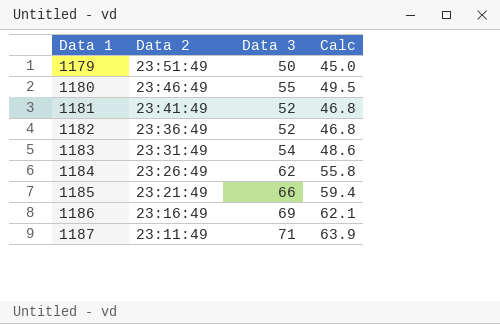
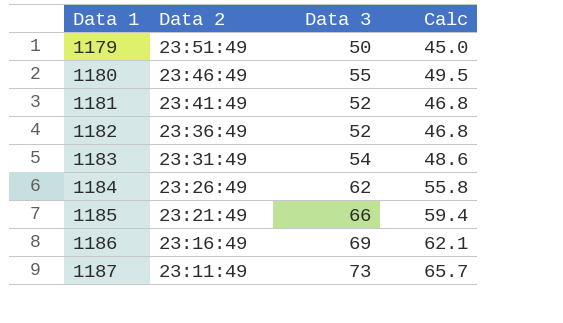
1187 | Data 3: 71 -> 73
1187 | Calc: 63.9 -> 65.7

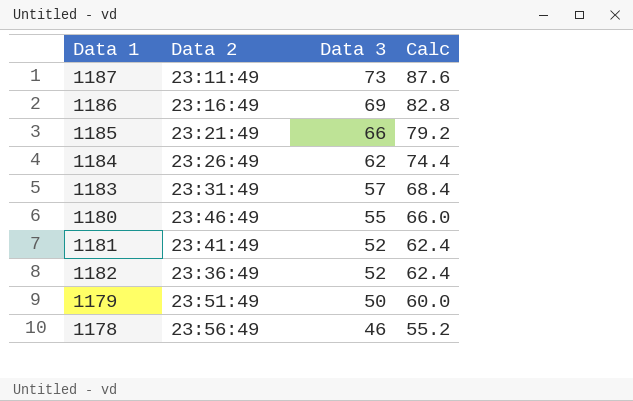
row order: Data 1 ascending -> Data 3 descending
column Calc | formula: [Data 3] * 0.9 -> [Data 3] * 1.2
1183 | Data 3: 54 -> 57
row 1178: none -> 23:56:49 | 46 | 55.2

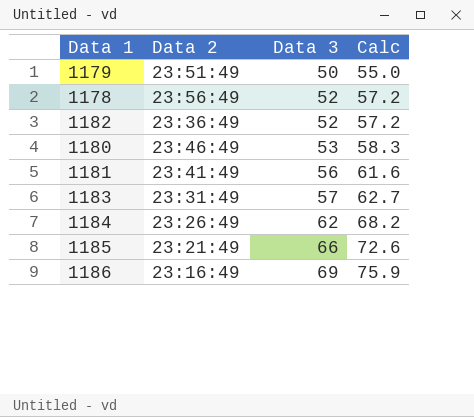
row order: Data 3 descending -> Data 3 ascending
column Calc | formula: [Data 3] * 1.2 -> [Data 3] * 1.1
row 1187: 23:11:49 | 73 | 87.6 -> none
1178 | Data 3: 46 -> 52
1180 | Data 3: 55 -> 53
1181 | Data 3: 52 -> 56

